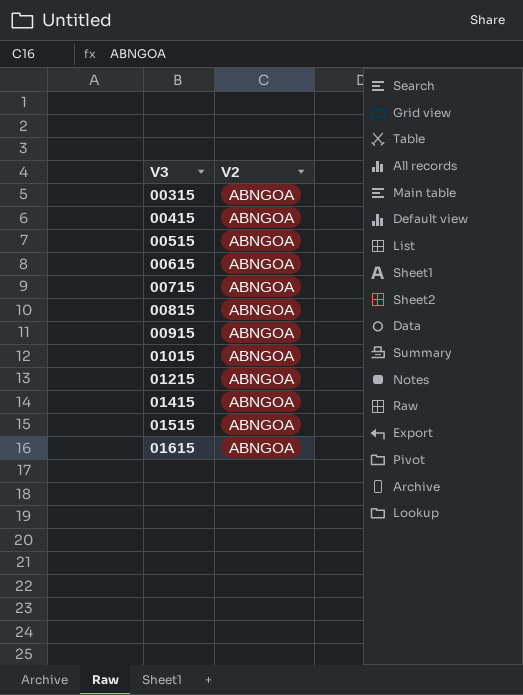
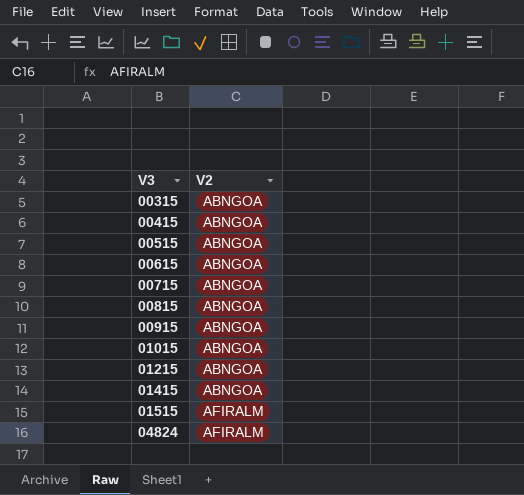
row 01615: ABNGOA -> none
01515 | V2: ABNGOA -> AFIRALM
row 04824: none -> AFIRALM

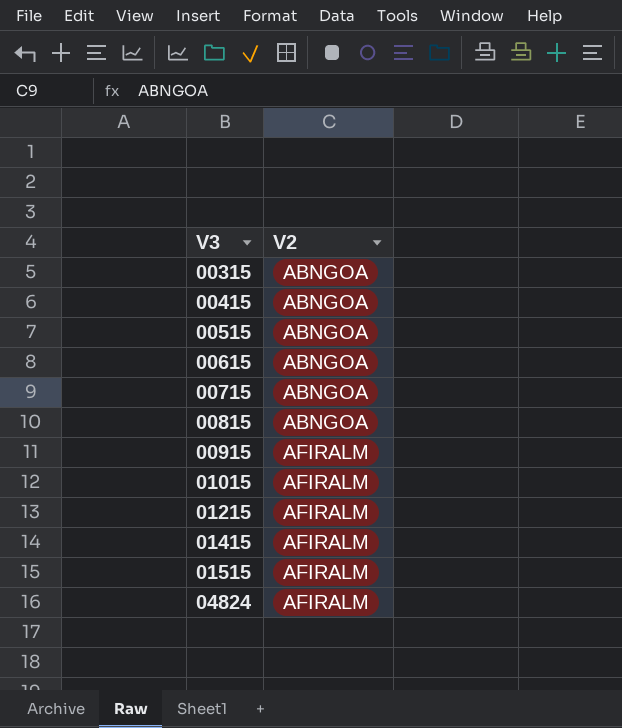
00915 | V2: ABNGOA -> AFIRALM
01015 | V2: ABNGOA -> AFIRALM
01215 | V2: ABNGOA -> AFIRALM
01415 | V2: ABNGOA -> AFIRALM

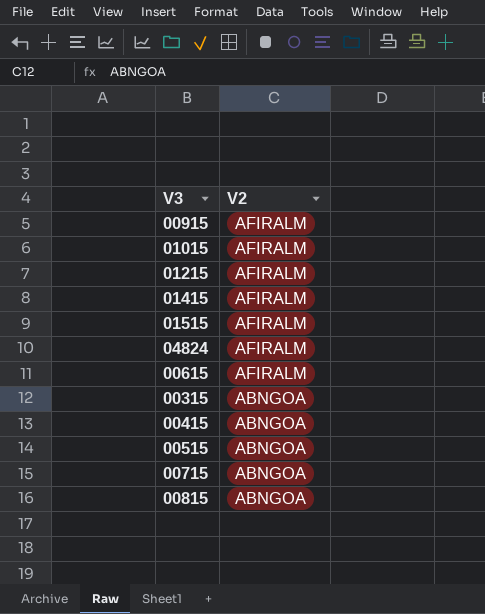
row order: V3 ascending -> V2 descending
00615 | V2: ABNGOA -> AFIRALM

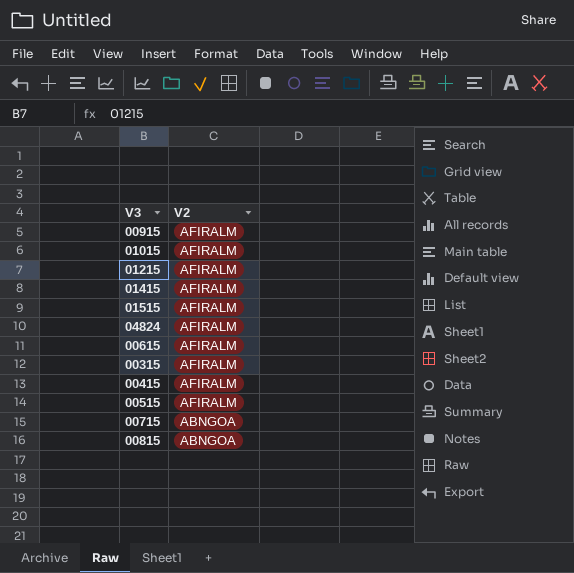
00315 | V2: ABNGOA -> AFIRALM
00415 | V2: ABNGOA -> AFIRALM
00515 | V2: ABNGOA -> AFIRALM

